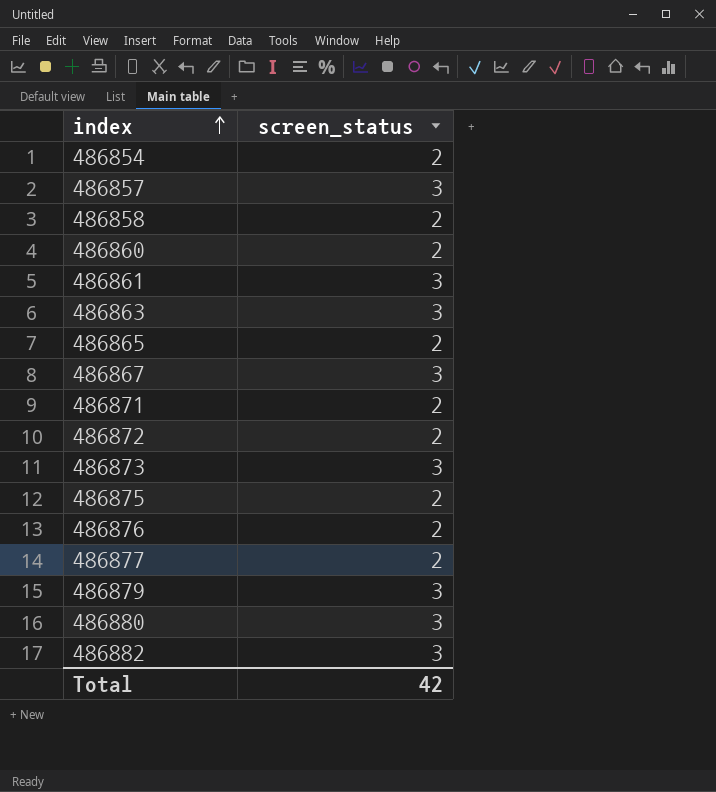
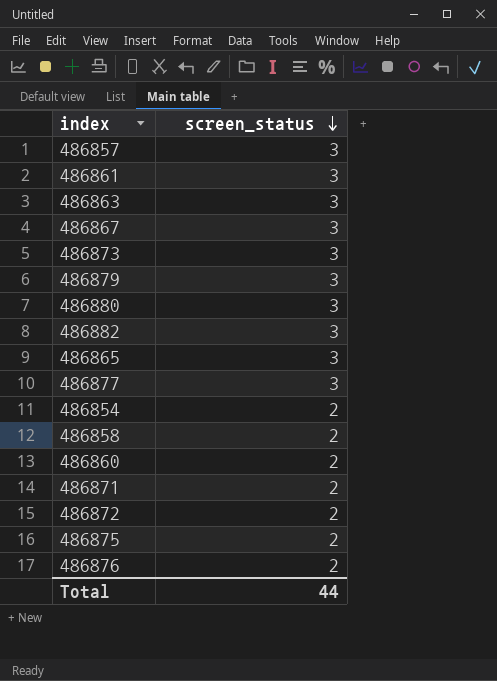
row order: index ascending -> screen_status descending
486865 | screen_status: 2 -> 3
486877 | screen_status: 2 -> 3
Total | screen_status: 42 -> 44

